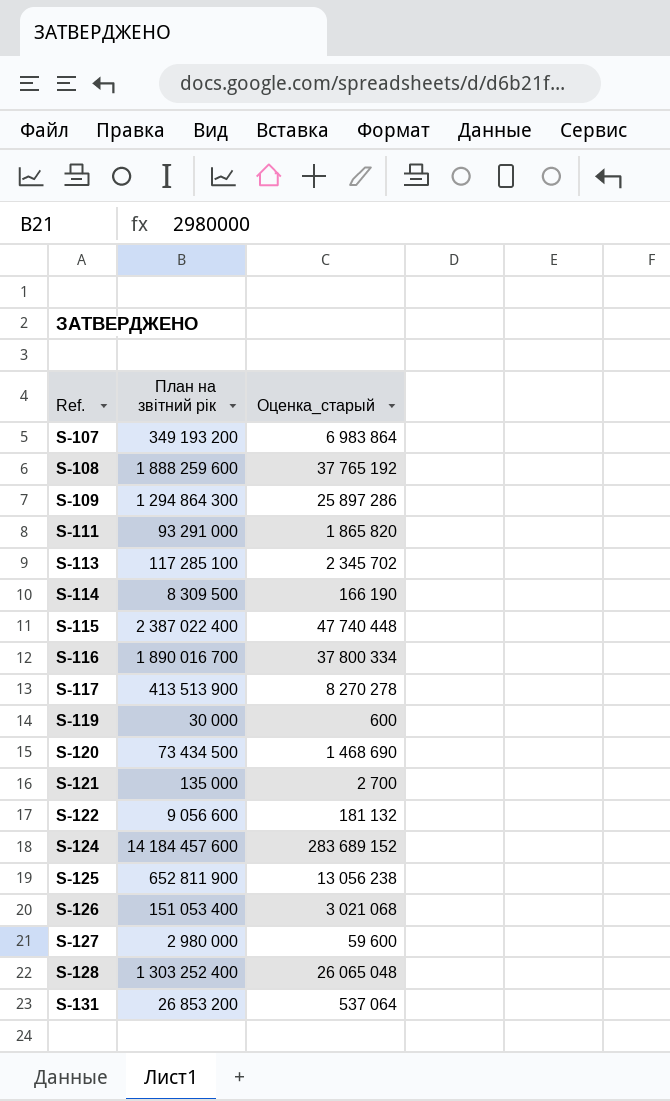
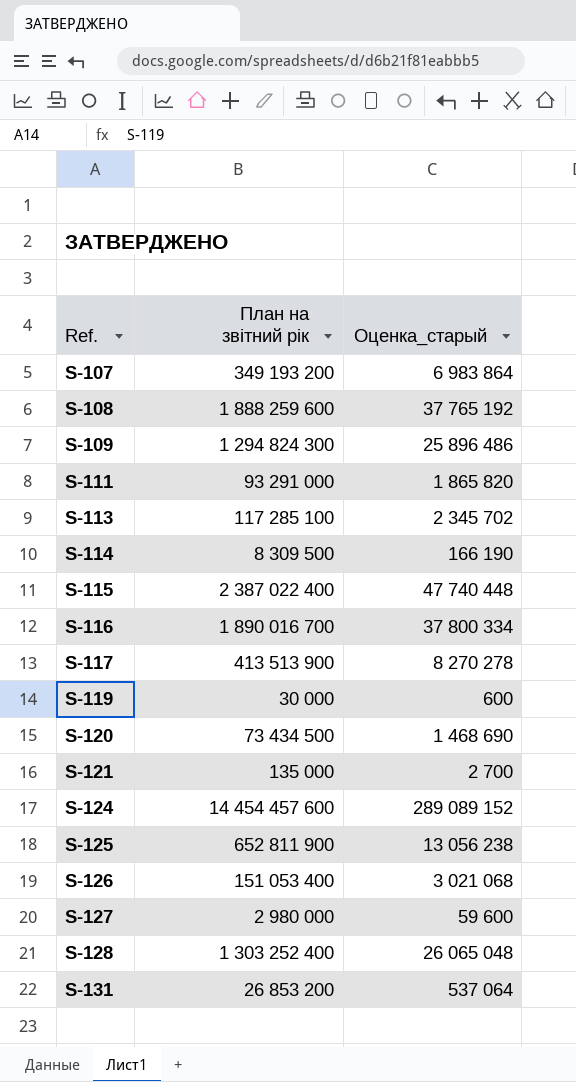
row S-122: 9 056 600 | 181 132 -> none
S-109 | План на звітний рік: 1 294 864 300 -> 1 294 824 300
S-109 | Оценка_старый: 25 897 286 -> 25 896 486
S-124 | План на звітний рік: 14 184 457 600 -> 14 454 457 600
S-124 | Оценка_старый: 283 689 152 -> 289 089 152

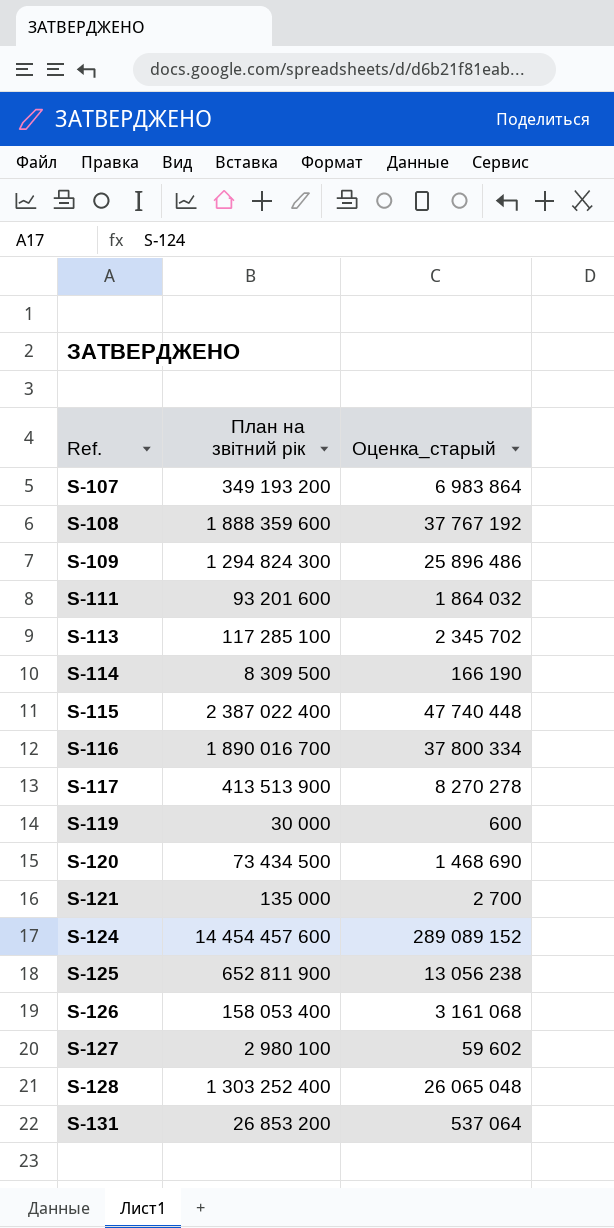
S-108 | План на звітний рік: 1 888 259 600 -> 1 888 359 600
S-108 | Оценка_старый: 37 765 192 -> 37 767 192
S-111 | План на звітний рік: 93 291 000 -> 93 201 600
S-111 | Оценка_старый: 1 865 820 -> 1 864 032
S-126 | План на звітний рік: 151 053 400 -> 158 053 400
S-126 | Оценка_старый: 3 021 068 -> 3 161 068
S-127 | План на звітний рік: 2 980 000 -> 2 980 100
S-127 | Оценка_старый: 59 600 -> 59 602

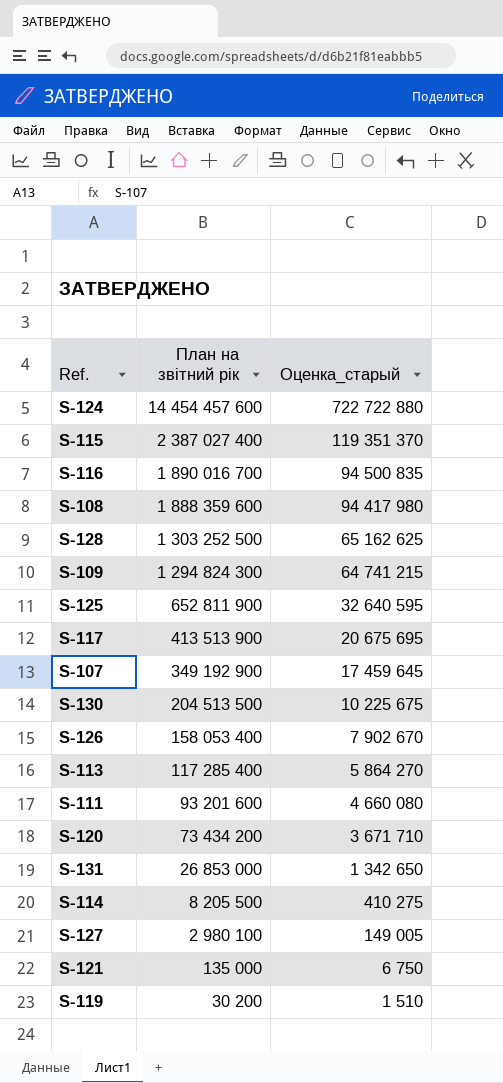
row order: Ref. ascending -> План на звітний рік descending
column Оценка_старый | formula: [План на звітний рік] * 0,02 -> [План на звітний рік] * 0,05
S-115 | План на звітний рік: 2 387 022 400 -> 2 387 027 400
S-128 | План на звітний рік: 1 303 252 400 -> 1 303 252 500
S-107 | План на звітний рік: 349 193 200 -> 349 192 900
row S-130: none -> 204 513 500 | 10 225 675
S-113 | План на звітний рік: 117 285 100 -> 117 285 400
S-120 | План на звітний рік: 73 434 500 -> 73 434 200
S-131 | План на звітний рік: 26 853 200 -> 26 853 000
S-114 | План на звітний рік: 8 309 500 -> 8 205 500
S-119 | План на звітний рік: 30 000 -> 30 200

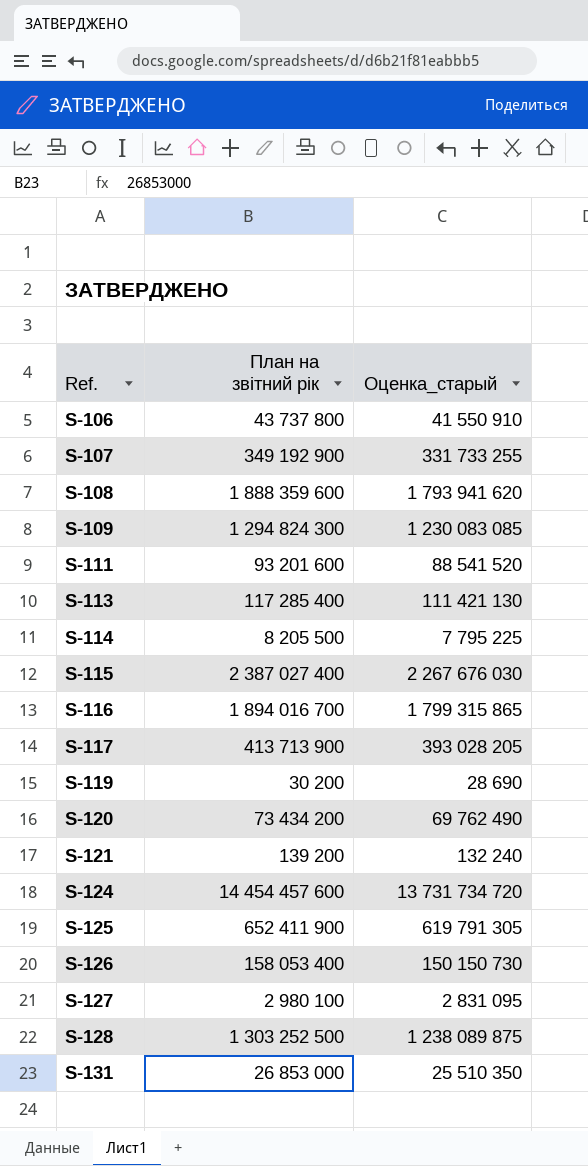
row order: План на звітний рік descending -> Ref. ascending
column Оценка_старый | formula: [План на звітний рік] * 0,05 -> [План на звітний рік] * 0,95
row S-130: 204 513 500 | 10 225 675 -> none
row S-106: none -> 43 737 800 | 41 550 910
S-116 | План на звітний рік: 1 890 016 700 -> 1 894 016 700
S-117 | План на звітний рік: 413 513 900 -> 413 713 900
S-121 | План на звітний рік: 135 000 -> 139 200
S-125 | План на звітний рік: 652 811 900 -> 652 411 900

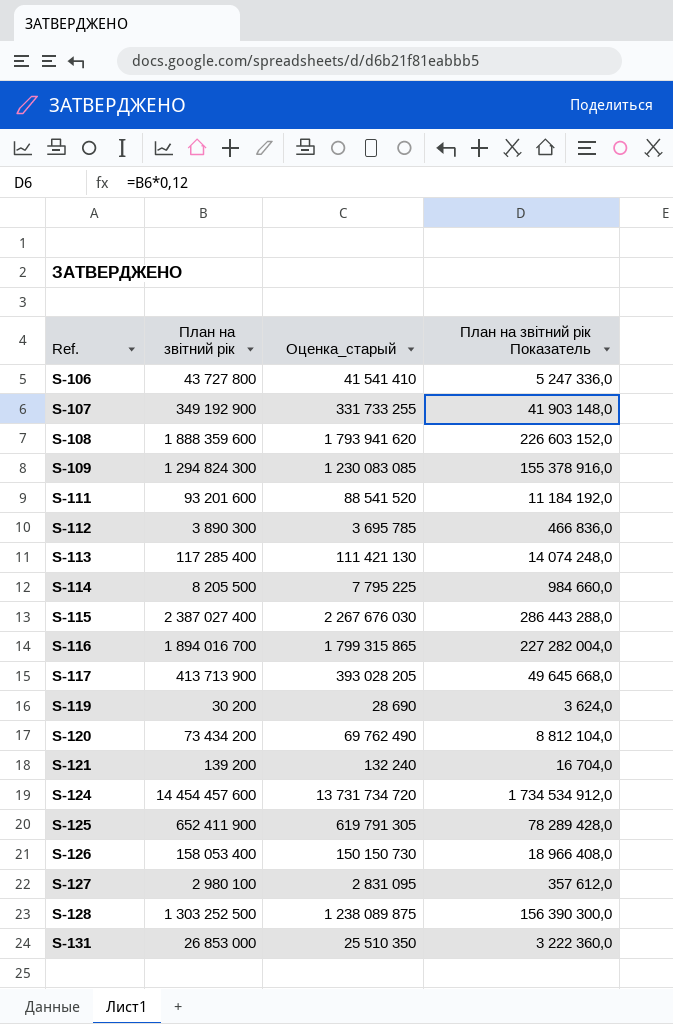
column План на звітний рік Показатель | formula: none -> [План на звітний рік] * 0,12
S-106 | План на звітний рік: 43 737 800 -> 43 727 800
S-106 | Оценка_старый: 41 550 910 -> 41 541 410
row S-112: none -> 3 890 300 | 3 695 785 | 466 836,0

